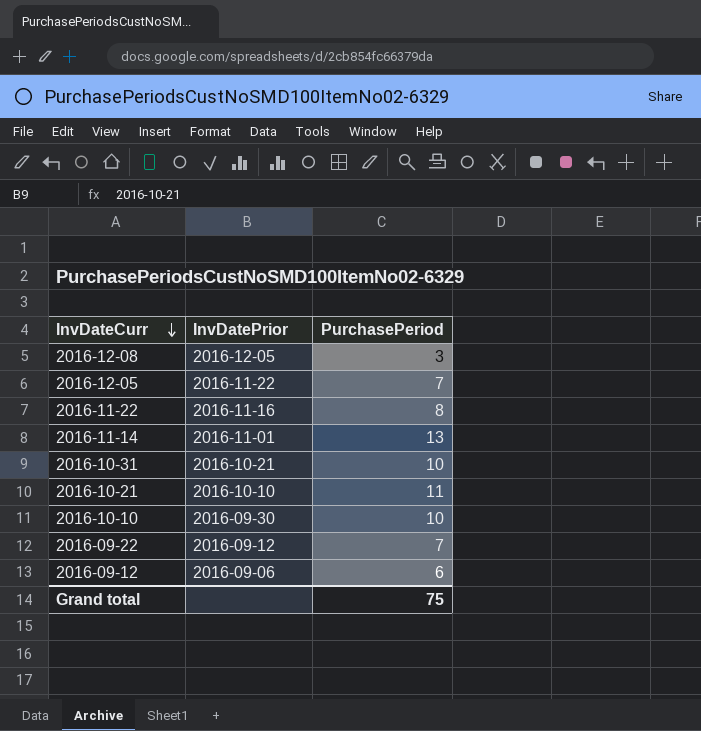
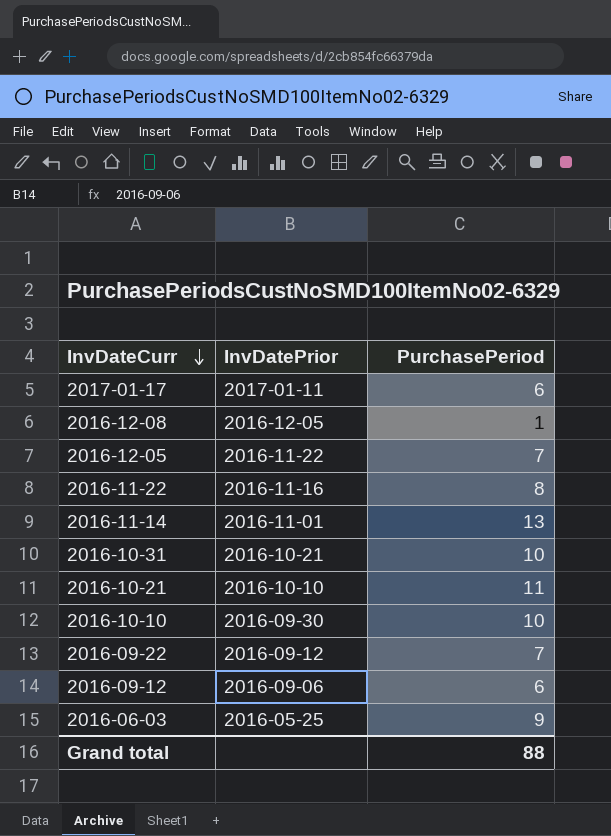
row 2017-01-17: none -> 2017-01-11 | 6
2016-12-08 | PurchasePeriod: 3 -> 1
row 2016-06-03: none -> 2016-05-25 | 9
Grand total | PurchasePeriod: 75 -> 88

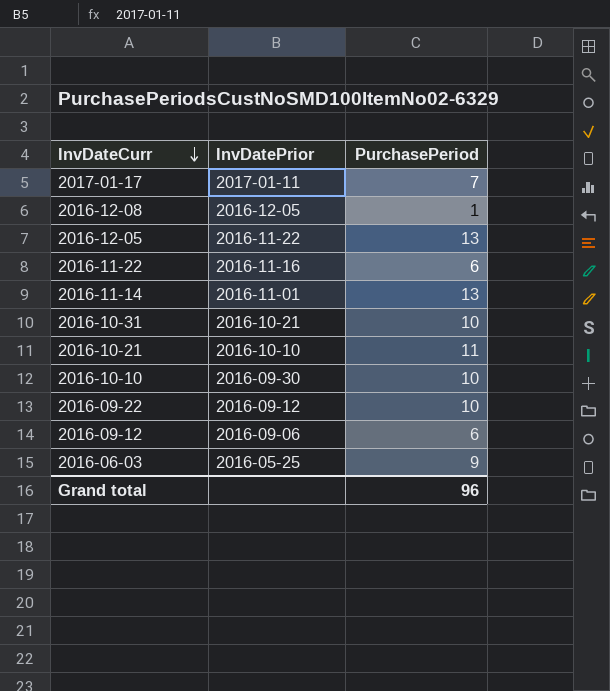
2017-01-17 | PurchasePeriod: 6 -> 7
2016-12-05 | PurchasePeriod: 7 -> 13
2016-11-22 | PurchasePeriod: 8 -> 6
2016-09-22 | PurchasePeriod: 7 -> 10
Grand total | PurchasePeriod: 88 -> 96

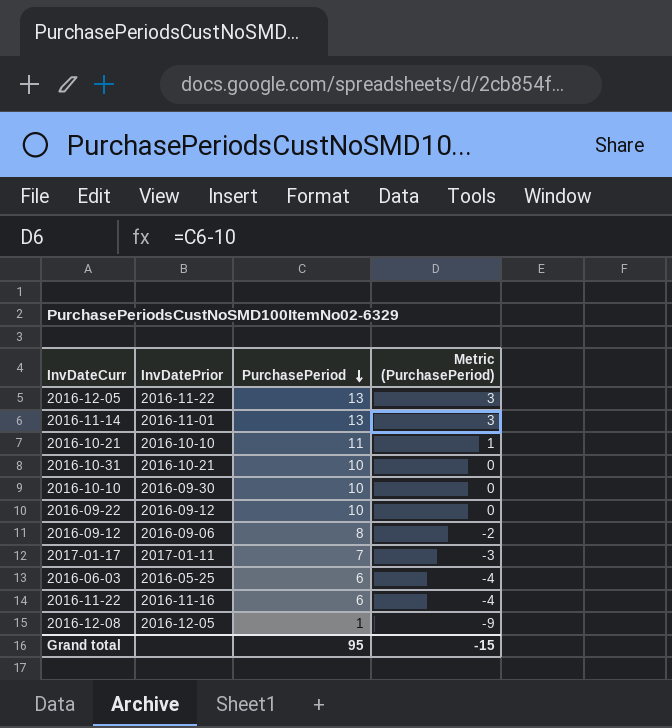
row order: InvDateCurr descending -> PurchasePeriod descending
column Metric (PurchasePeriod) | formula: none -> [PurchasePeriod] - 10
2016-09-12 | PurchasePeriod: 6 -> 8
2016-06-03 | PurchasePeriod: 9 -> 6
Grand total | PurchasePeriod: 96 -> 95

